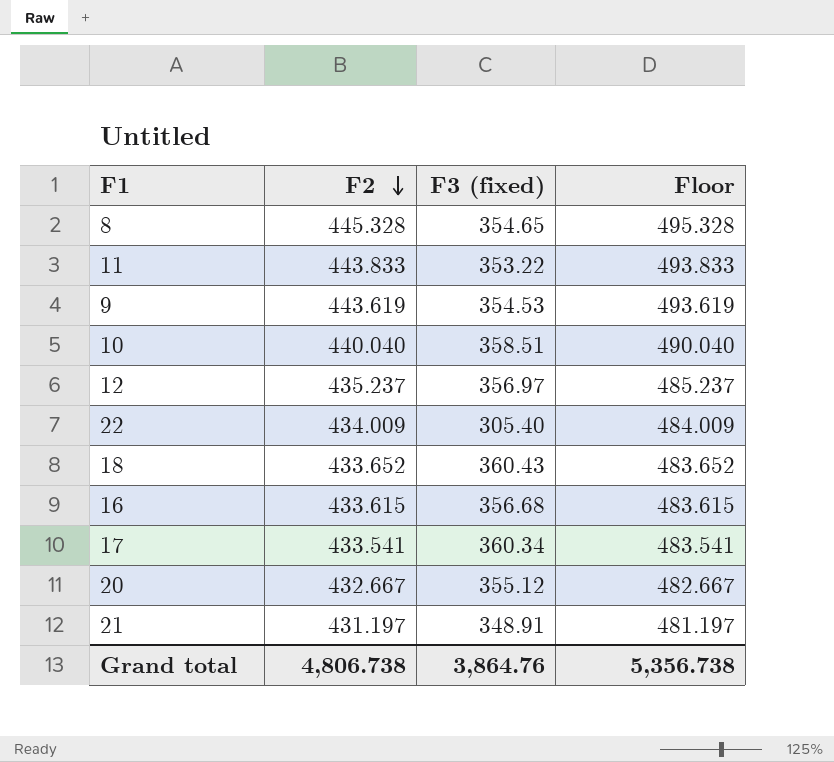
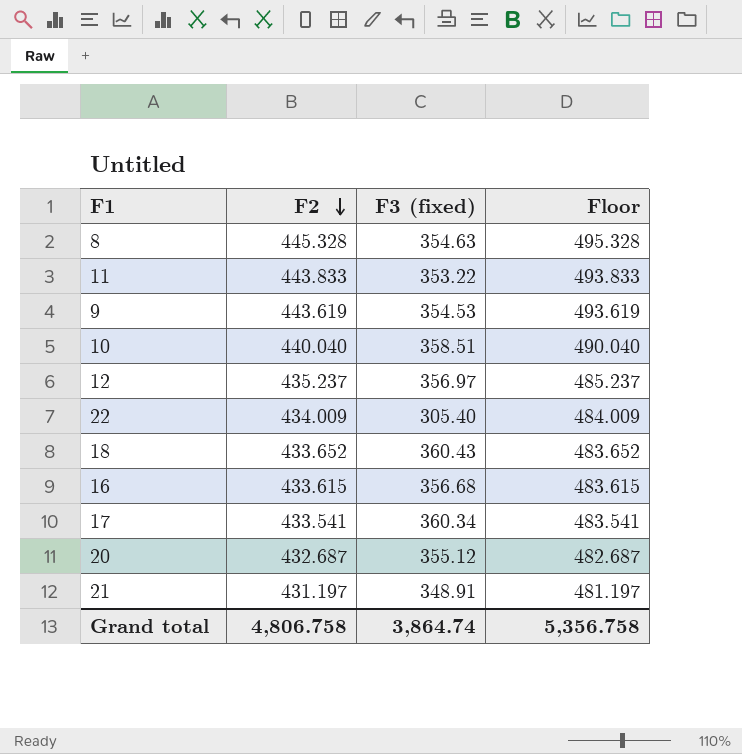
8 | F3 (fixed): 354.65 -> 354.63
20 | F2: 432.667 -> 432.687
20 | Floor: 482.667 -> 482.687
Grand total | F2: 4,806.738 -> 4,806.758
Grand total | F3 (fixed): 3,864.76 -> 3,864.74
Grand total | Floor: 5,356.738 -> 5,356.758

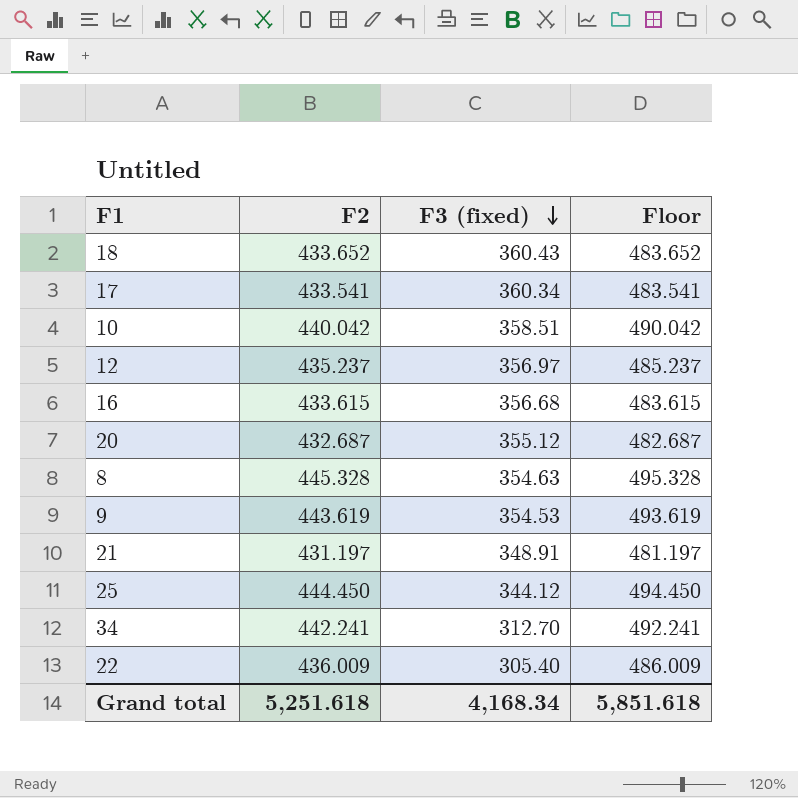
row order: F2 descending -> F3 (fixed) descending
row 11: 443.833 | 353.22 | 493.833 -> none
10 | F2: 440.040 -> 440.042
10 | Floor: 490.040 -> 490.042
row 25: none -> 444.450 | 344.12 | 494.450
row 34: none -> 442.241 | 312.70 | 492.241
22 | F2: 434.009 -> 436.009
22 | Floor: 484.009 -> 486.009
Grand total | F2: 4,806.758 -> 5,251.618
Grand total | F3 (fixed): 3,864.74 -> 4,168.34
Grand total | Floor: 5,356.758 -> 5,851.618

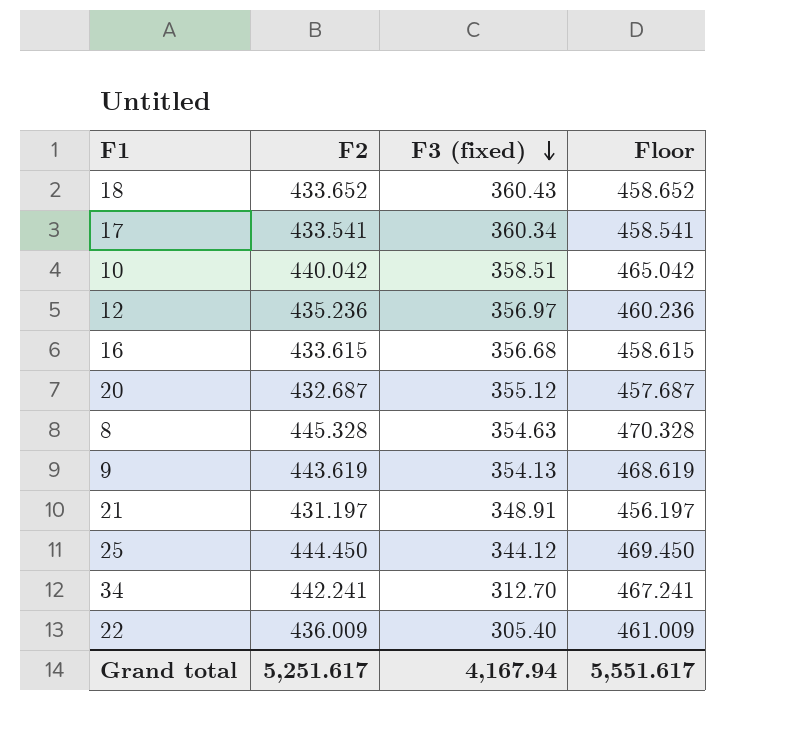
column Floor | formula: [F2] + 50 -> [F2] + 25
12 | F2: 435.237 -> 435.236
9 | F3 (fixed): 354.53 -> 354.13
Grand total | F2: 5,251.618 -> 5,251.617
Grand total | F3 (fixed): 4,168.34 -> 4,167.94
Grand total | Floor: 5,851.618 -> 5,551.617

